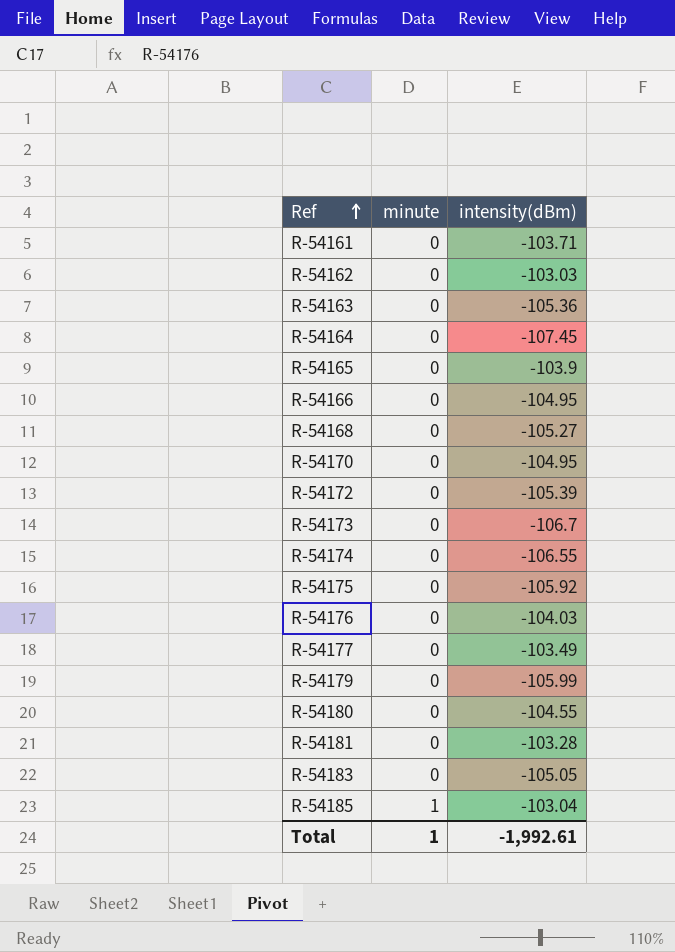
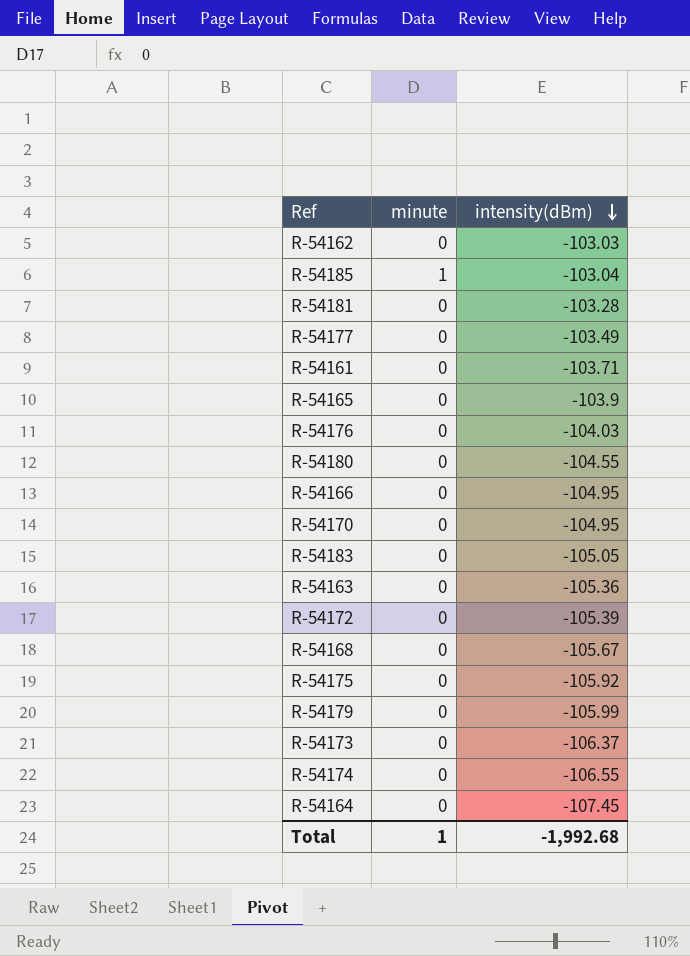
row order: Ref ascending -> intensity(dBm) descending
R-54168 | intensity(dBm): -105.27 -> -105.67
R-54173 | intensity(dBm): -106.7 -> -106.37
Total | intensity(dBm): -1,992.61 -> -1,992.68

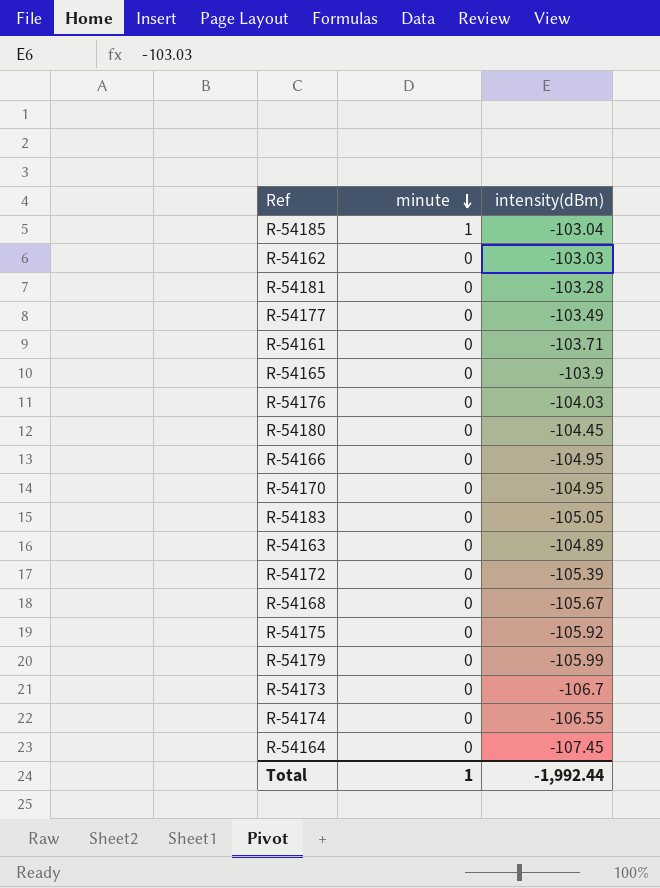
row order: intensity(dBm) descending -> minute descending
R-54180 | intensity(dBm): -104.55 -> -104.45
R-54163 | intensity(dBm): -105.36 -> -104.89
R-54173 | intensity(dBm): -106.37 -> -106.7
Total | intensity(dBm): -1,992.68 -> -1,992.44

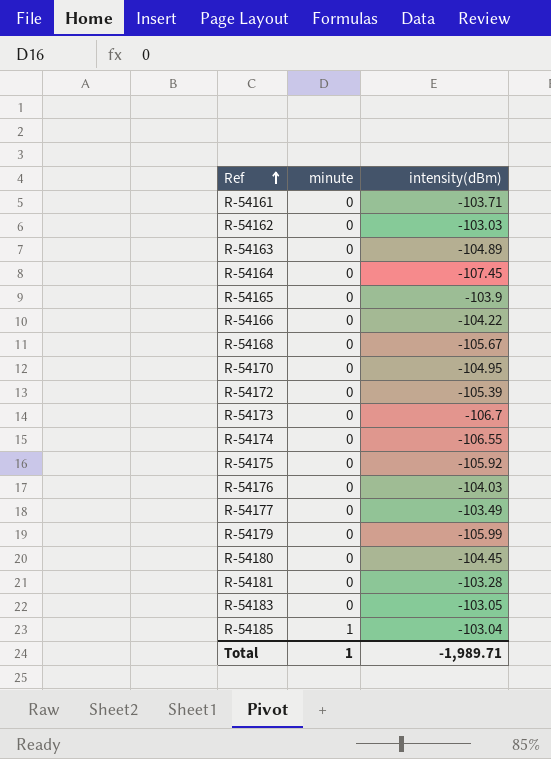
row order: minute descending -> Ref ascending
R-54166 | intensity(dBm): -104.95 -> -104.22
R-54183 | intensity(dBm): -105.05 -> -103.05
Total | intensity(dBm): -1,992.44 -> -1,989.71

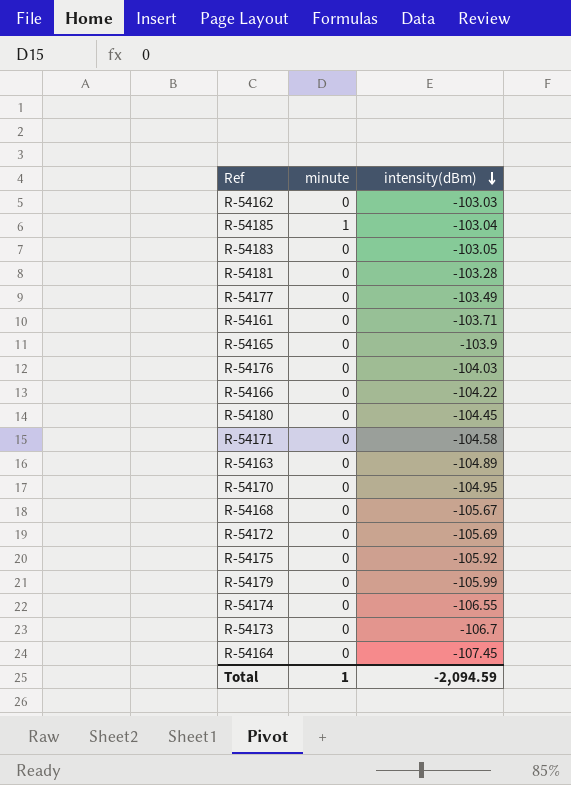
row order: Ref ascending -> intensity(dBm) descending
row R-54171: none -> 0 | -104.58
R-54172 | intensity(dBm): -105.39 -> -105.69
Total | intensity(dBm): -1,989.71 -> -2,094.59

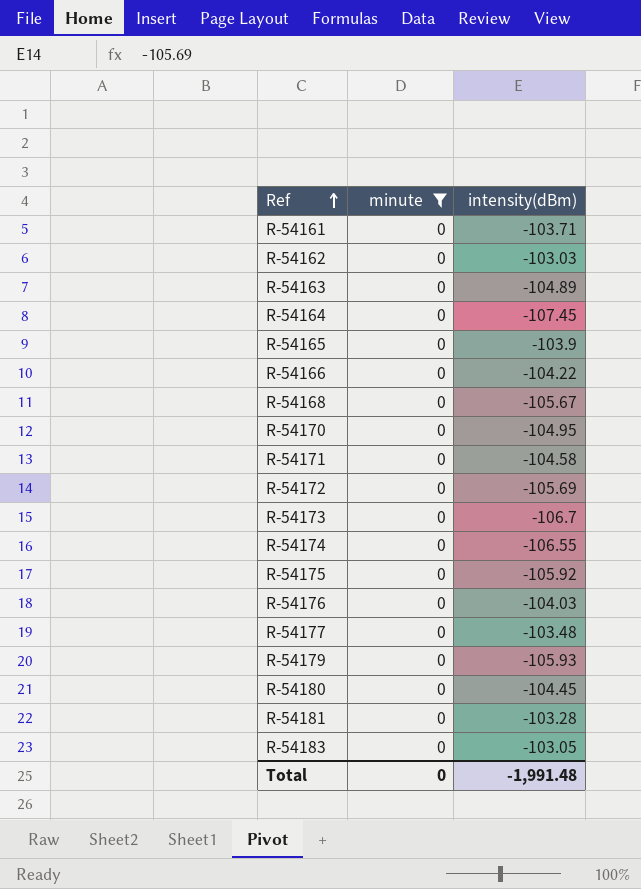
filter: none -> minute = 0
row order: intensity(dBm) descending -> Ref ascending
R-54177 | intensity(dBm): -103.49 -> -103.48
R-54179 | intensity(dBm): -105.99 -> -105.93
Total | minute: 1 -> 0
Total | intensity(dBm): -2,094.59 -> -1,991.48

